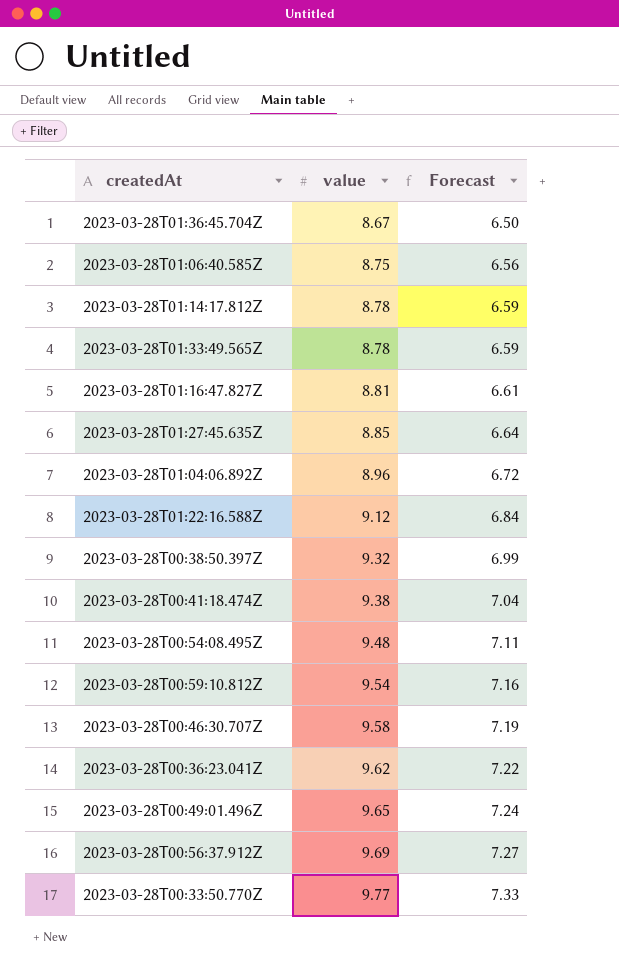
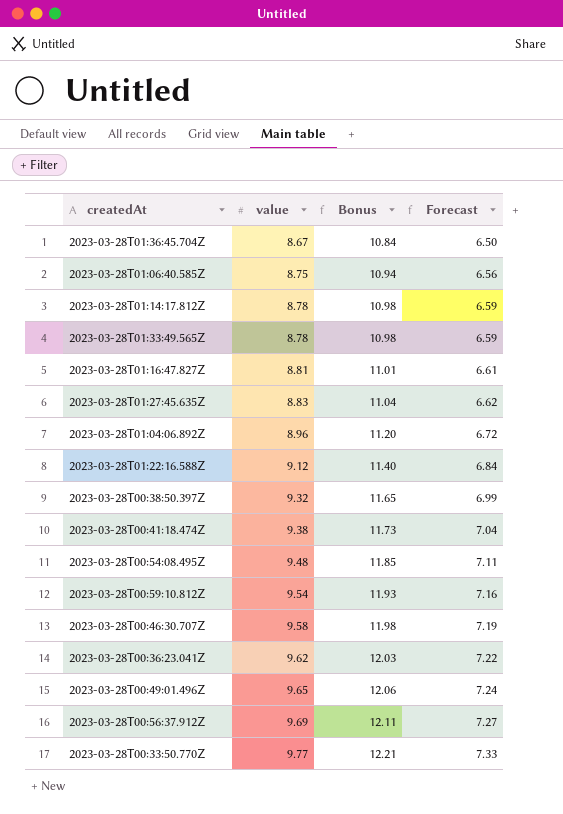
column Bonus | formula: none -> [value] * 1.25
2023-03-28T01:27:45.635Z | value: 8.85 -> 8.83
2023-03-28T01:27:45.635Z | Forecast: 6.64 -> 6.62

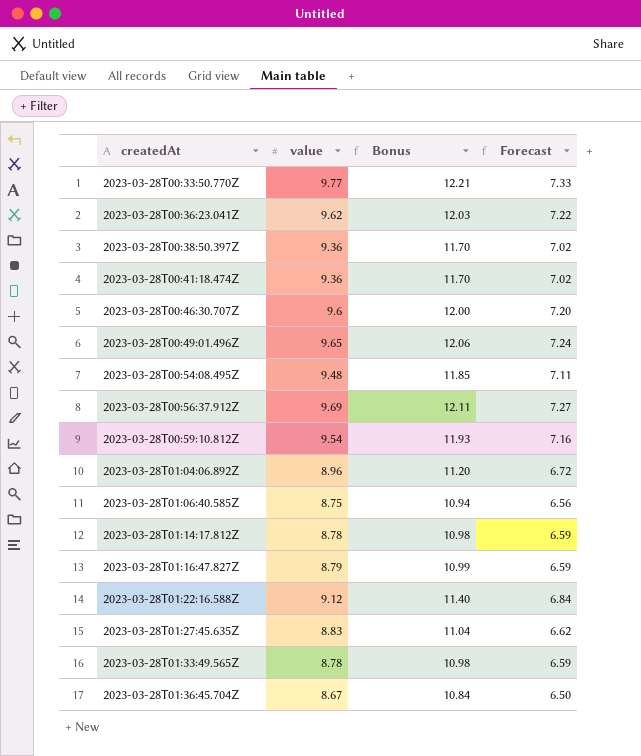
row order: value ascending -> createdAt ascending
2023-03-28T00:38:50.397Z | value: 9.32 -> 9.36
2023-03-28T00:38:50.397Z | Bonus: 11.65 -> 11.70
2023-03-28T00:38:50.397Z | Forecast: 6.99 -> 7.02
2023-03-28T00:41:18.474Z | value: 9.38 -> 9.36
2023-03-28T00:41:18.474Z | Bonus: 11.73 -> 11.70
2023-03-28T00:41:18.474Z | Forecast: 7.04 -> 7.02
2023-03-28T00:46:30.707Z | value: 9.58 -> 9.6
2023-03-28T00:46:30.707Z | Bonus: 11.98 -> 12.00
2023-03-28T00:46:30.707Z | Forecast: 7.19 -> 7.20
2023-03-28T01:16:47.827Z | value: 8.81 -> 8.79
2023-03-28T01:16:47.827Z | Bonus: 11.01 -> 10.99
2023-03-28T01:16:47.827Z | Forecast: 6.61 -> 6.59

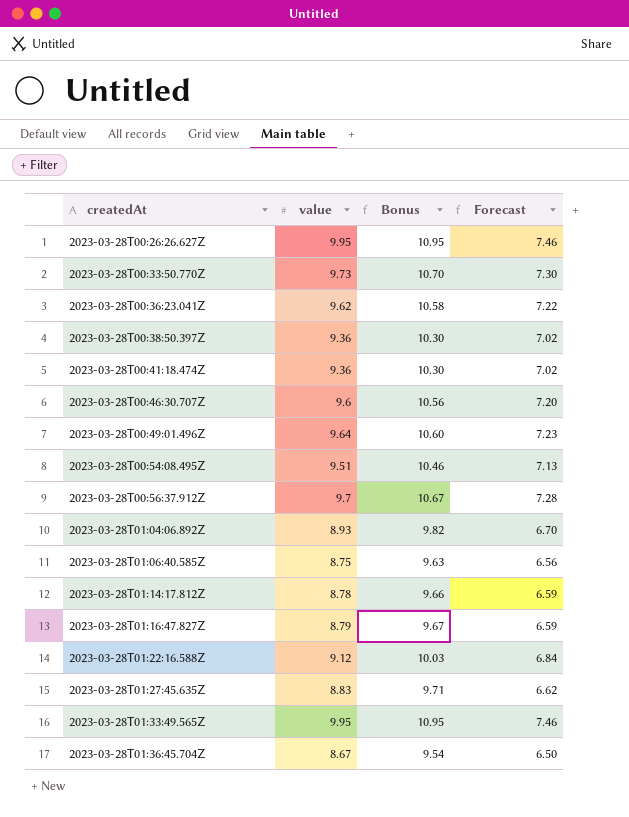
column Bonus | formula: [value] * 1.25 -> [value] * 1.1
row 2023-03-28T00:59:10.812Z: 9.54 | 11.93 | 7.16 -> none
row 2023-03-28T00:26:26.627Z: none -> 9.95 | 10.95 | 7.46
2023-03-28T00:33:50.770Z | value: 9.77 -> 9.73
2023-03-28T00:33:50.770Z | Forecast: 7.33 -> 7.30
2023-03-28T00:49:01.496Z | value: 9.65 -> 9.64
2023-03-28T00:49:01.496Z | Forecast: 7.24 -> 7.23
2023-03-28T00:54:08.495Z | value: 9.48 -> 9.51
2023-03-28T00:54:08.495Z | Forecast: 7.11 -> 7.13
2023-03-28T00:56:37.912Z | value: 9.69 -> 9.7
2023-03-28T00:56:37.912Z | Forecast: 7.27 -> 7.28
2023-03-28T01:04:06.892Z | value: 8.96 -> 8.93
2023-03-28T01:04:06.892Z | Forecast: 6.72 -> 6.70
2023-03-28T01:33:49.565Z | value: 8.78 -> 9.95
2023-03-28T01:33:49.565Z | Forecast: 6.59 -> 7.46

